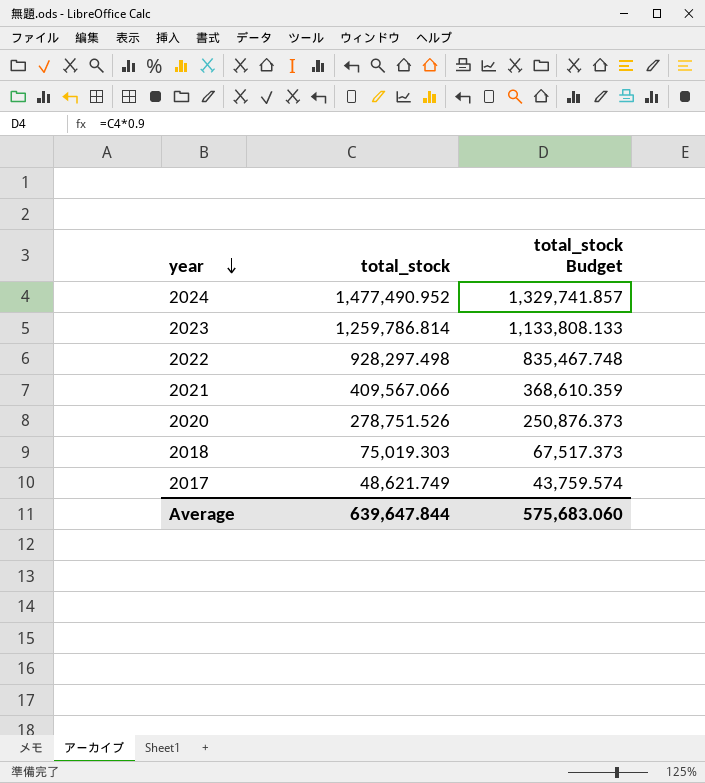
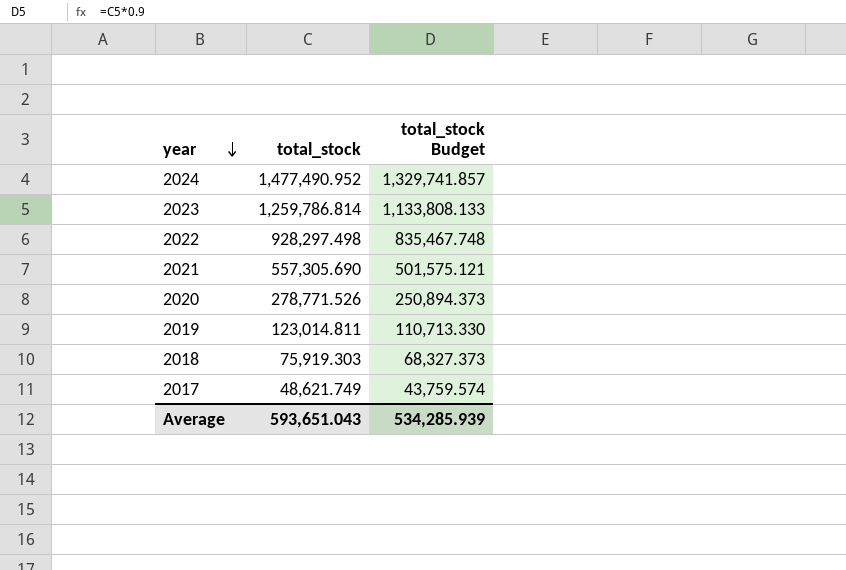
2021 | total_stock: 409,567.066 -> 557,305.690
2021 | total_stock Budget: 368,610.359 -> 501,575.121
2020 | total_stock: 278,751.526 -> 278,771.526
2020 | total_stock Budget: 250,876.373 -> 250,894.373
row 2019: none -> 123,014.811 | 110,713.330
2018 | total_stock: 75,019.303 -> 75,919.303
2018 | total_stock Budget: 67,517.373 -> 68,327.373
Average | total_stock: 639,647.844 -> 593,651.043
Average | total_stock Budget: 575,683.060 -> 534,285.939

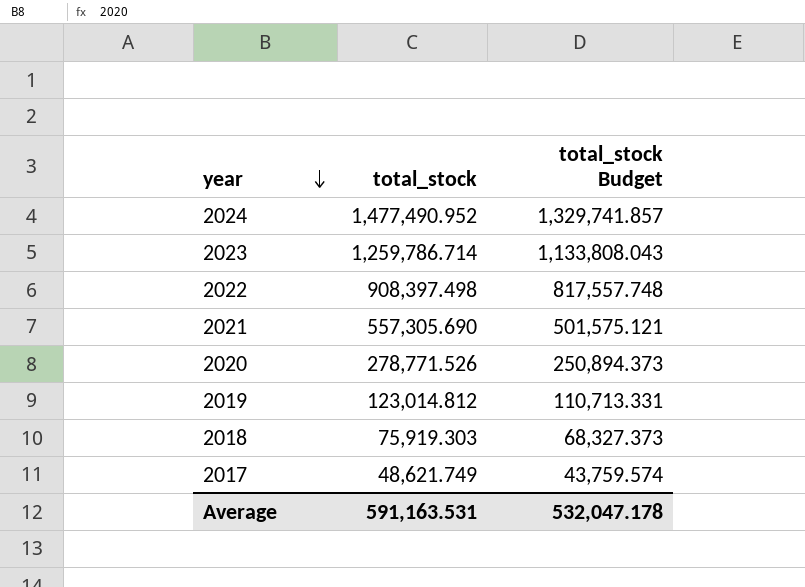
2023 | total_stock: 1,259,786.814 -> 1,259,786.714
2023 | total_stock Budget: 1,133,808.133 -> 1,133,808.043
2022 | total_stock: 928,297.498 -> 908,397.498
2022 | total_stock Budget: 835,467.748 -> 817,557.748
2019 | total_stock: 123,014.811 -> 123,014.812
2019 | total_stock Budget: 110,713.330 -> 110,713.331
Average | total_stock: 593,651.043 -> 591,163.531
Average | total_stock Budget: 534,285.939 -> 532,047.178

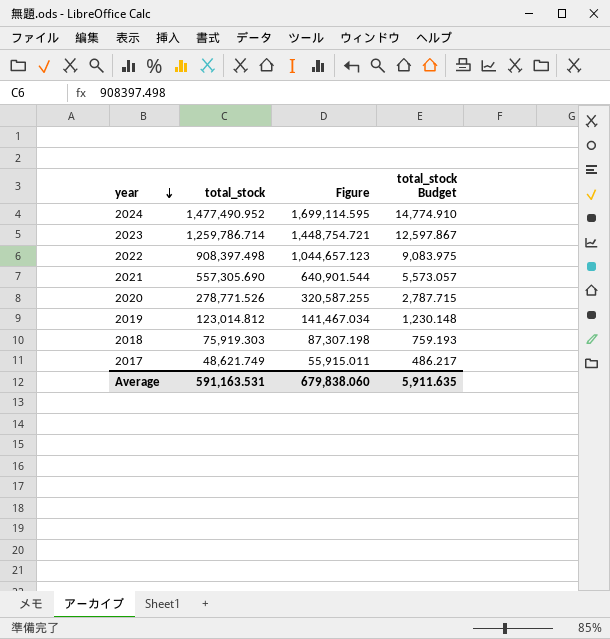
column Figure | formula: none -> [total_stock] * 1.15
column total_stock Budget | formula: [total_stock] * 0.9 -> [total_stock] * 0.01
Average | total_stock Budget: 532,047.178 -> 5,911.635

